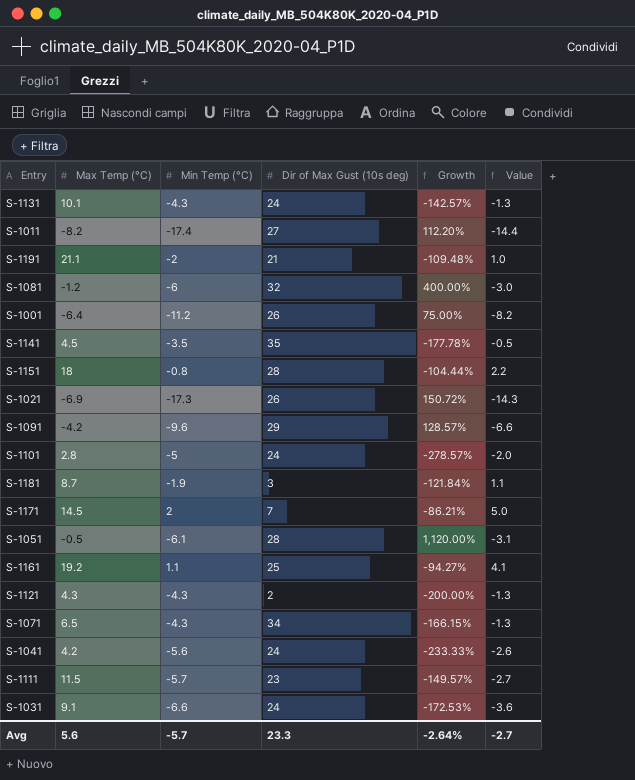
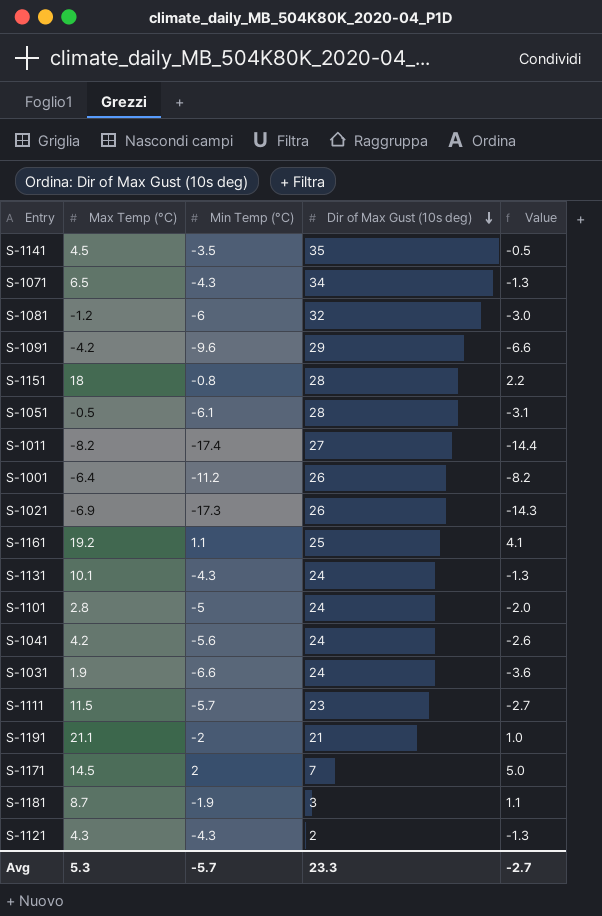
row order: none -> Dir of Max Gust (10s deg) descending
column Growth | formula: ([Min Temp (°C)] - [Max Temp (°C)]) / [Max Temp (°C)] -> none
S-1031 | Max Temp (°C): 9.1 -> 1.9
Avg | Max Temp (°C): 5.6 -> 5.3

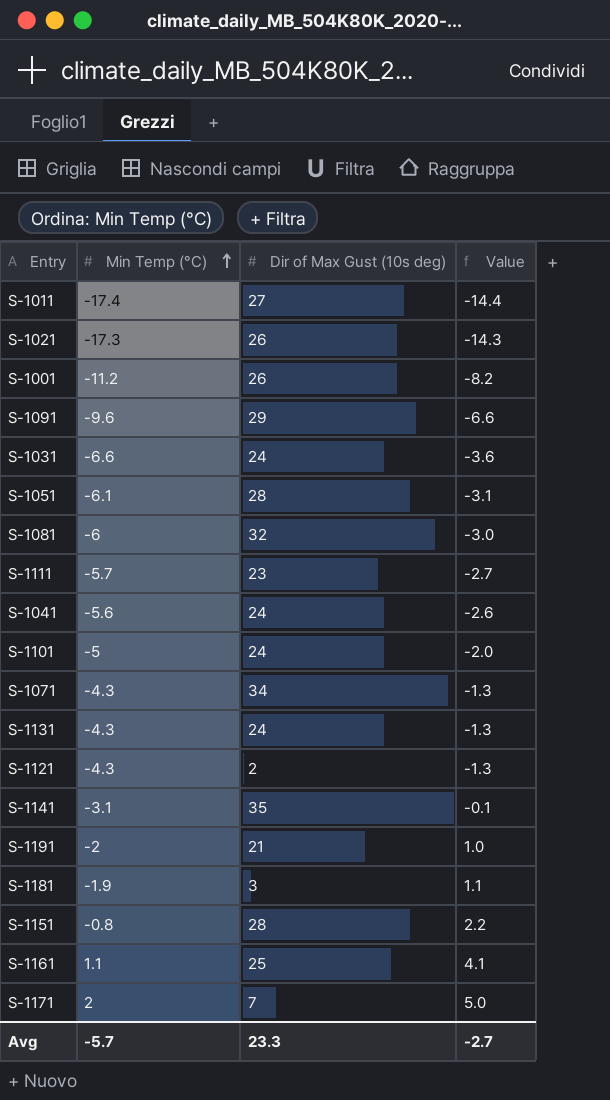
row order: Dir of Max Gust (10s deg) descending -> Min Temp (°C) ascending
column Max Temp (°C) | position: 2 -> none
S-1141 | Min Temp (°C): -3.5 -> -3.1
S-1141 | Value: -0.5 -> -0.1

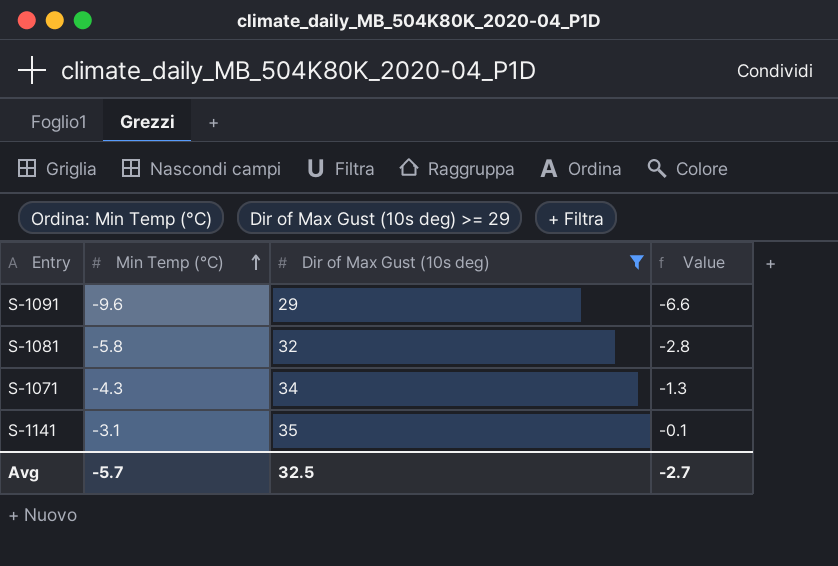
filter: none -> Dir of Max Gust (10s deg) >= 29
S-1081 | Min Temp (°C): -6 -> -5.8
S-1081 | Value: -3.0 -> -2.8
Avg | Dir of Max Gust (10s deg): 23.3 -> 32.5

